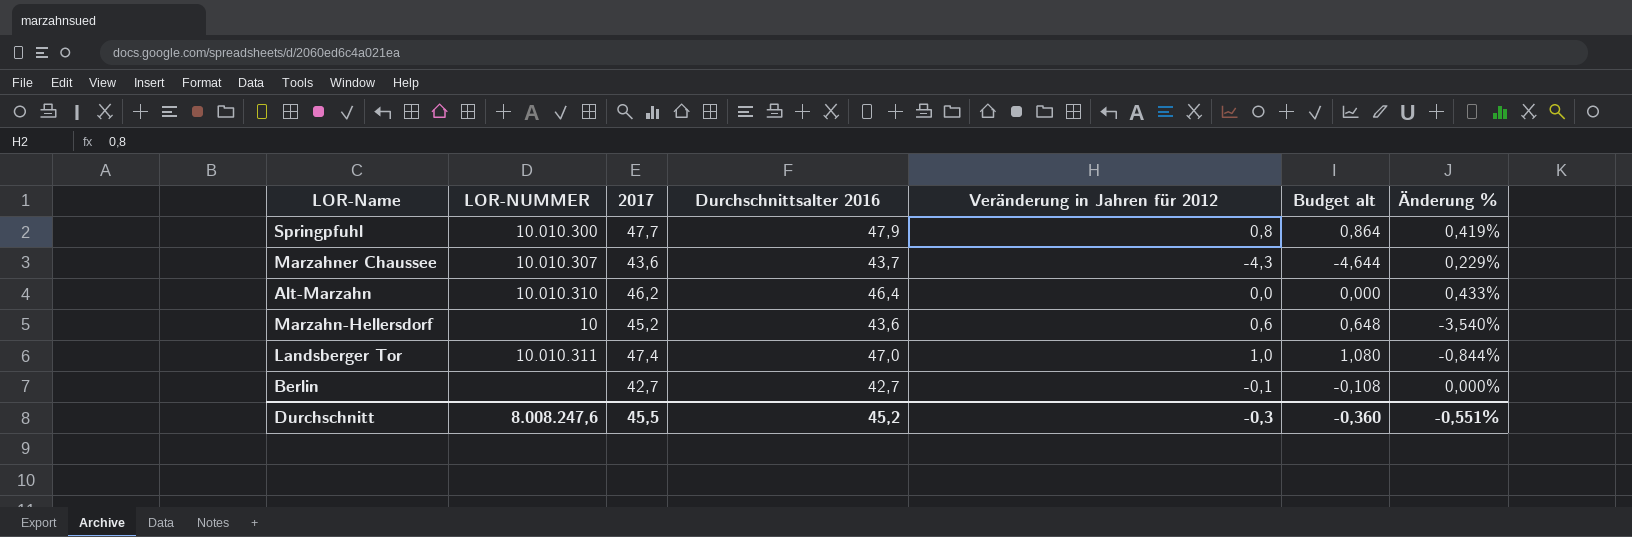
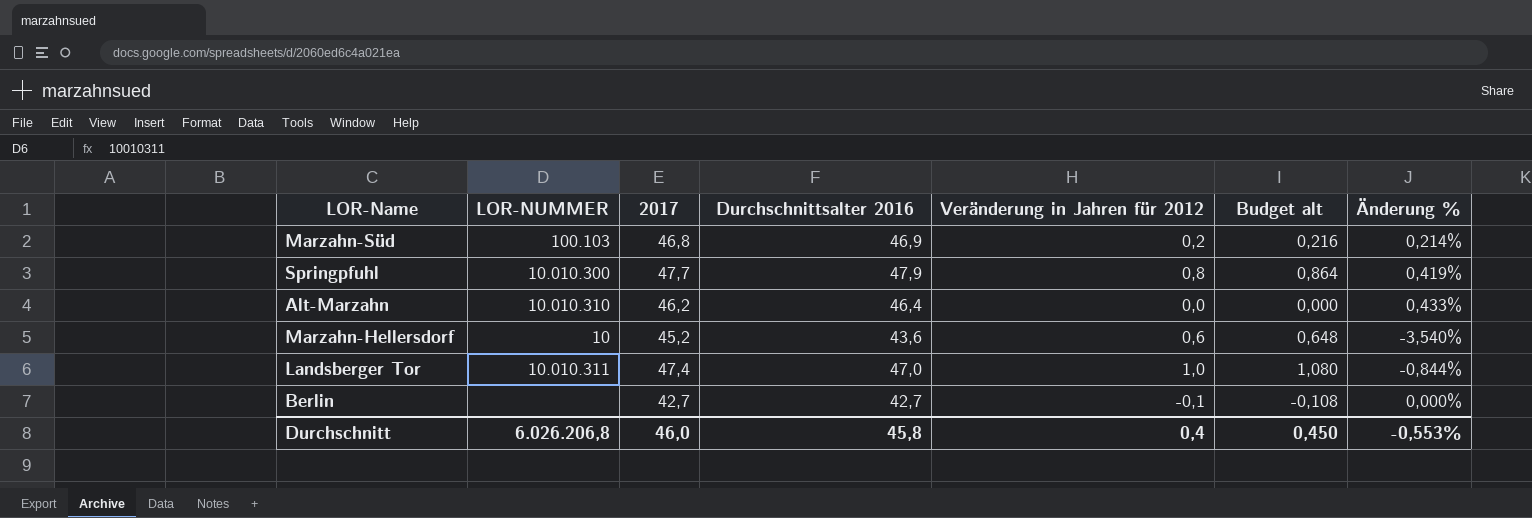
row Marzahner Chaussee: 10.010.307 | 43,6 | 43,7 | -4,3 | -4,644 | 0,229% -> none
row Marzahn-Süd: none -> 100.103 | 46,8 | 46,9 | 0,2 | 0,216 | 0,214%
Durchschnitt | LOR-NUMMER: 8.008.247,6 -> 6.026.206,8
Durchschnitt | 2017: 45,5 -> 46,0
Durchschnitt | Durchschnittsalter 2016: 45,2 -> 45,8
Durchschnitt | Veränderung in Jahren für 2012: -0,3 -> 0,4
Durchschnitt | Budget alt: -0,360 -> 0,450
Durchschnitt | Änderung %: -0,551% -> -0,553%

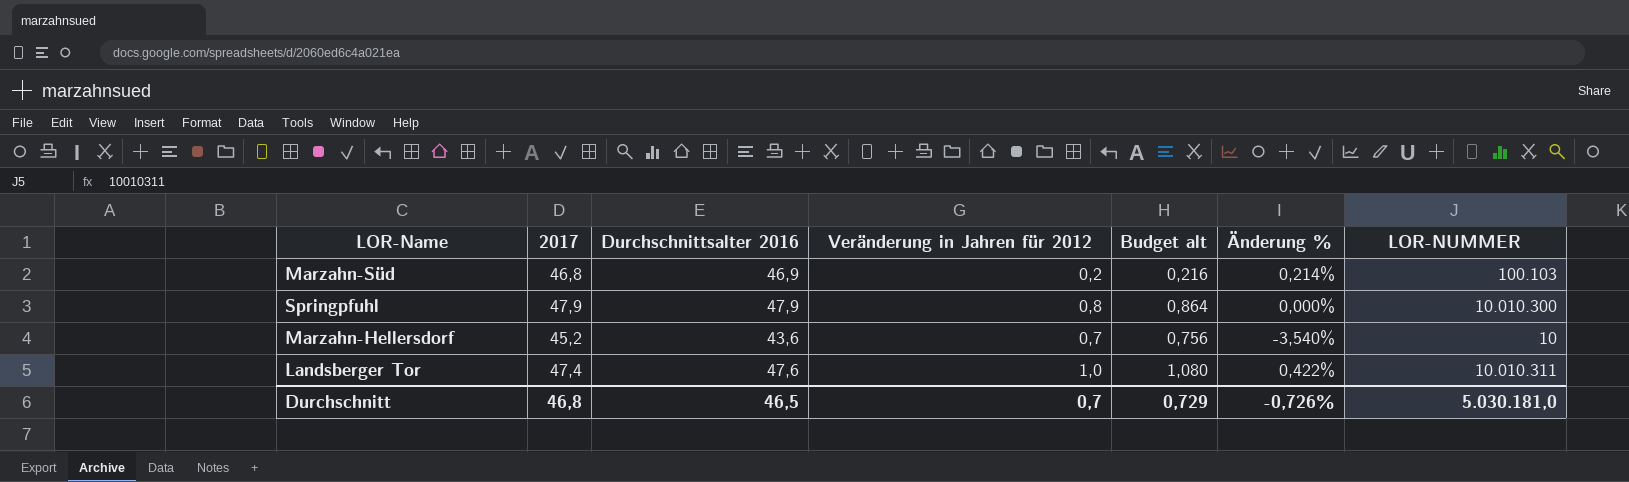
column LOR-NUMMER | position: 2 -> 7
row Alt-Marzahn: 10.010.310 | 46,2 | 46,4 | 0,0 | 0,000 | 0,433% -> none
row Berlin: none | 42,7 | 42,7 | -0,1 | -0,108 | 0,000% -> none
Springpfuhl | 2017: 47,7 -> 47,9
Springpfuhl | Änderung %: 0,419% -> 0,000%
Marzahn-Hellersdorf | Veränderung in Jahren für 2012: 0,6 -> 0,7
Marzahn-Hellersdorf | Budget alt: 0,648 -> 0,756
Landsberger Tor | Durchschnittsalter 2016: 47,0 -> 47,6
Landsberger Tor | Änderung %: -0,844% -> 0,422%
Durchschnitt | 2017: 46,0 -> 46,8
Durchschnitt | Durchschnittsalter 2016: 45,8 -> 46,5
Durchschnitt | Veränderung in Jahren für 2012: 0,4 -> 0,7
Durchschnitt | Budget alt: 0,450 -> 0,729
Durchschnitt | Änderung %: -0,553% -> -0,726%
Durchschnitt | LOR-NUMMER: 6.026.206,8 -> 5.030.181,0

